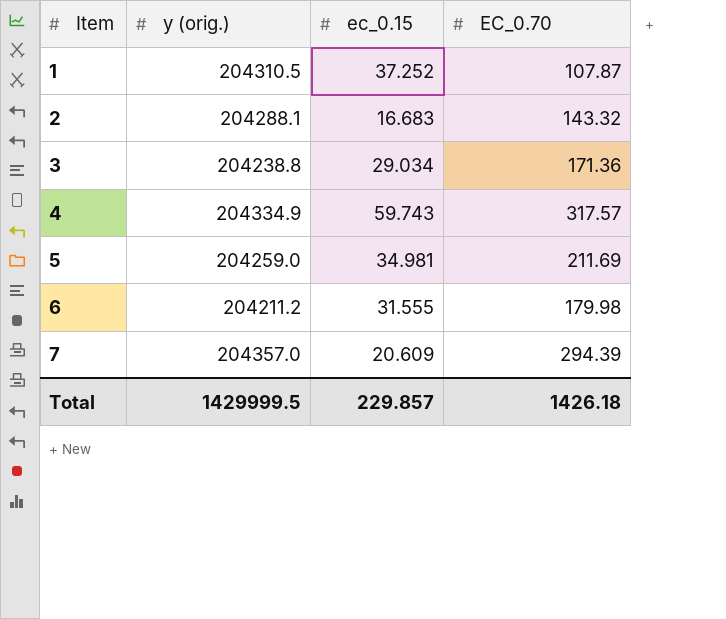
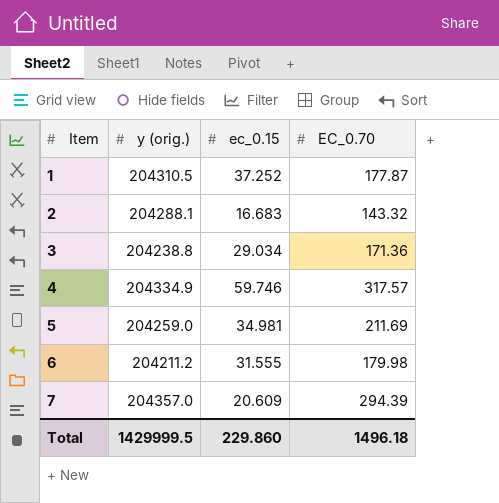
1 | EC_0.70: 107.87 -> 177.87
4 | ec_0.15: 59.743 -> 59.746
Total | ec_0.15: 229.857 -> 229.860
Total | EC_0.70: 1426.18 -> 1496.18

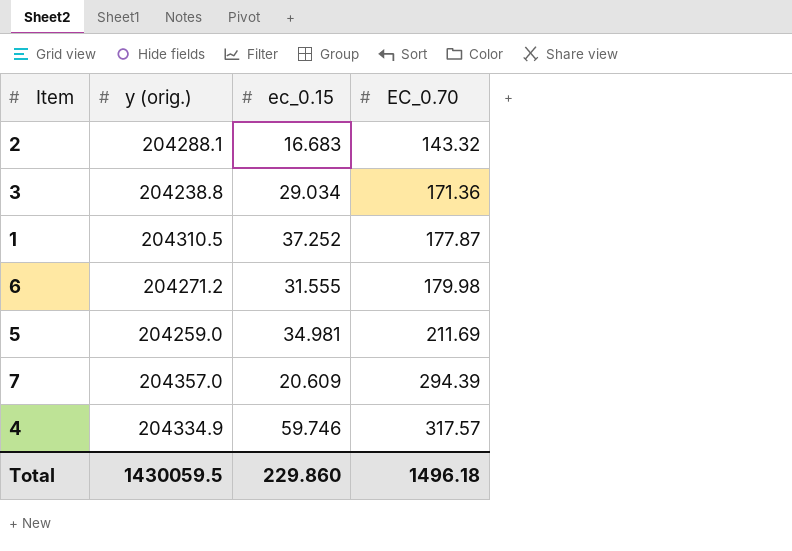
row order: Item ascending -> EC_0.70 ascending
6 | y (orig.): 204211.2 -> 204271.2
Total | y (orig.): 1429999.5 -> 1430059.5

